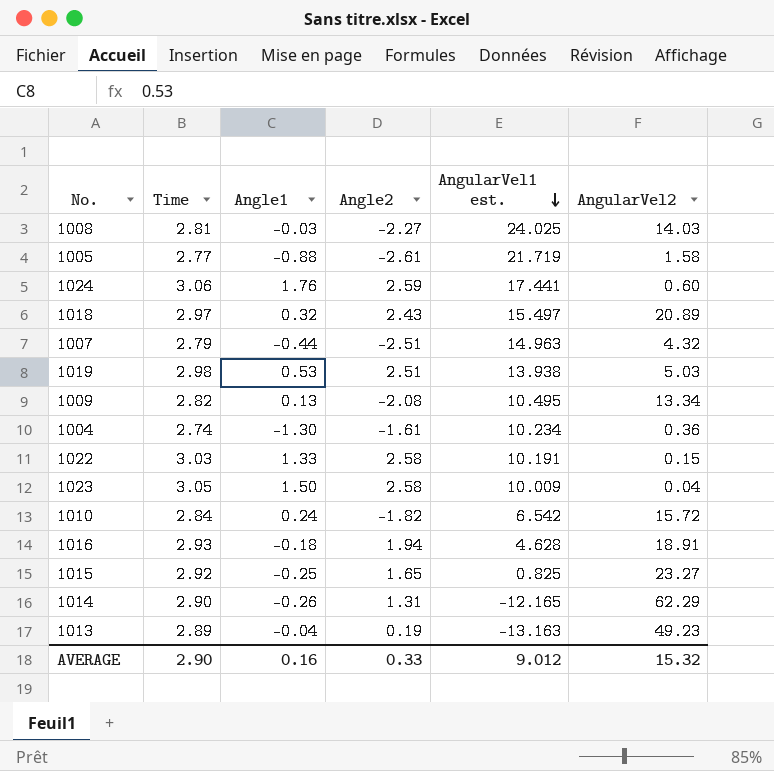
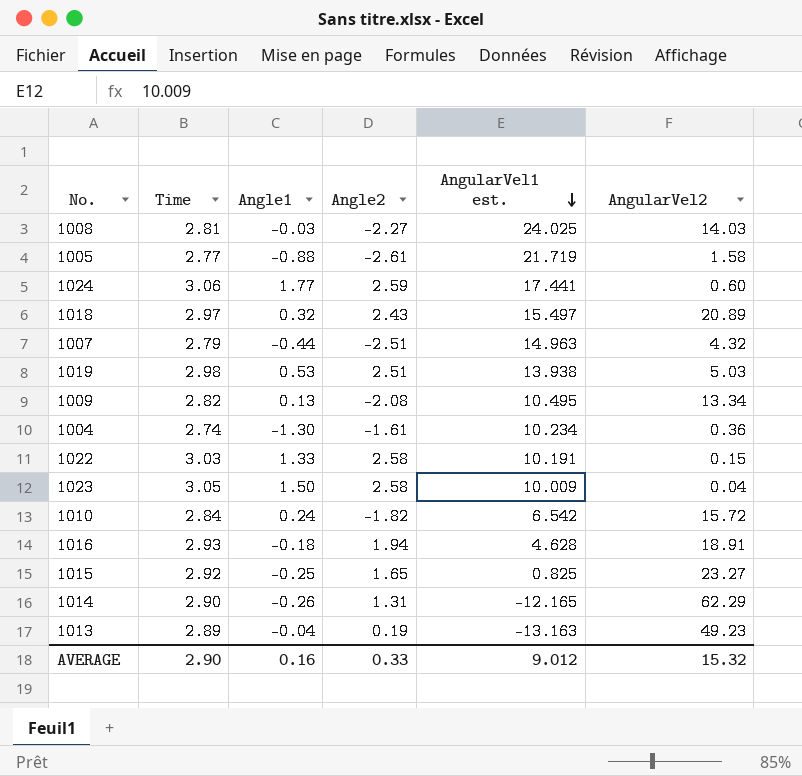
1024 | Angle1: 1.76 -> 1.77

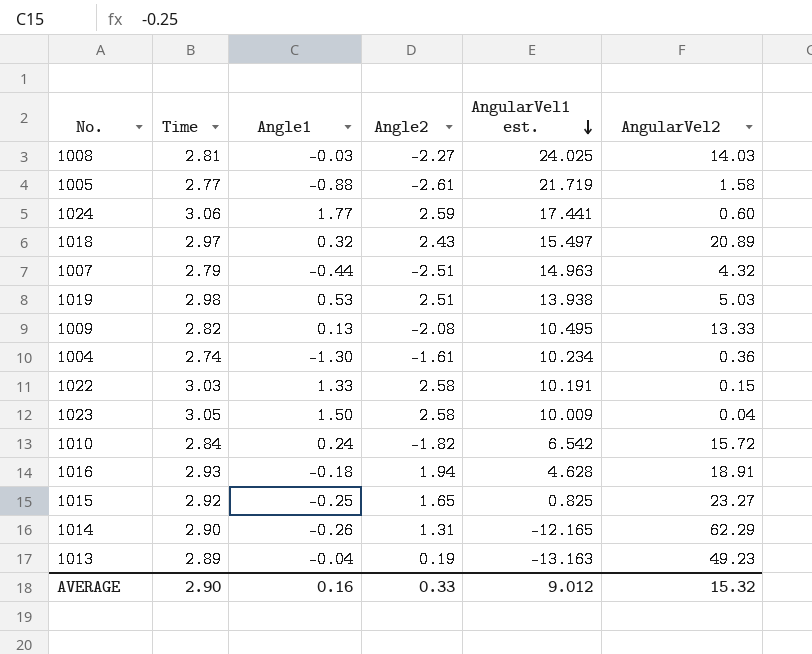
1009 | AngularVel2: 13.34 -> 13.33

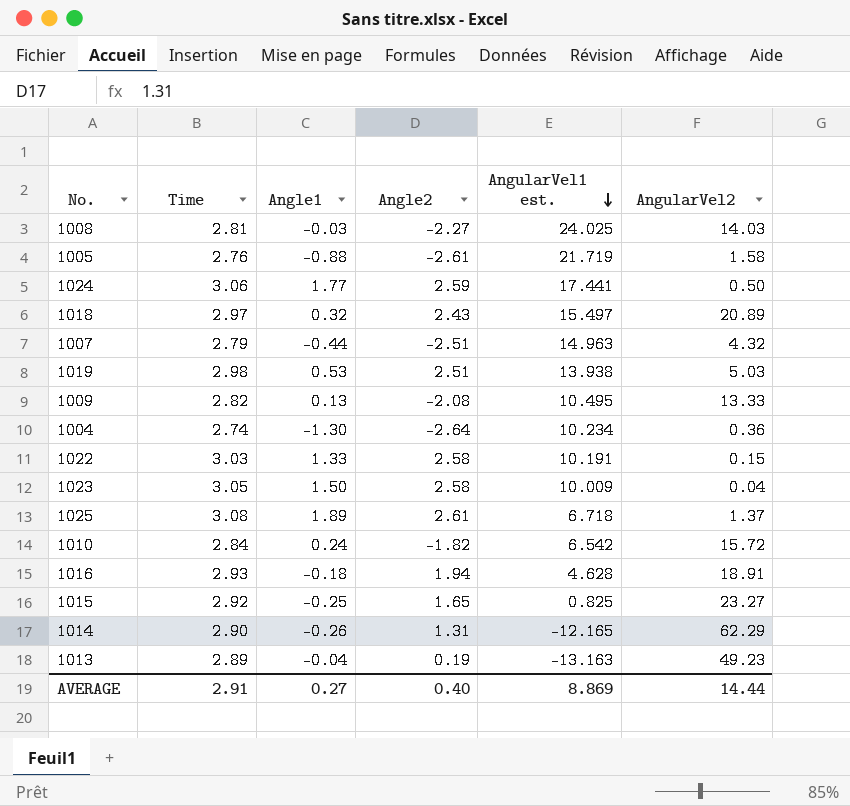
1005 | Time: 2.77 -> 2.76
1024 | AngularVel2: 0.60 -> 0.50
1004 | Angle2: -1.61 -> -2.64
row 1025: none -> 3.08 | 1.89 | 2.61 | 6.718 | 1.37
AVERAGE | Time: 2.90 -> 2.91
AVERAGE | Angle1: 0.16 -> 0.27
AVERAGE | Angle2: 0.33 -> 0.40
AVERAGE | AngularVel1 est.: 9.012 -> 8.869
AVERAGE | AngularVel2: 15.32 -> 14.44

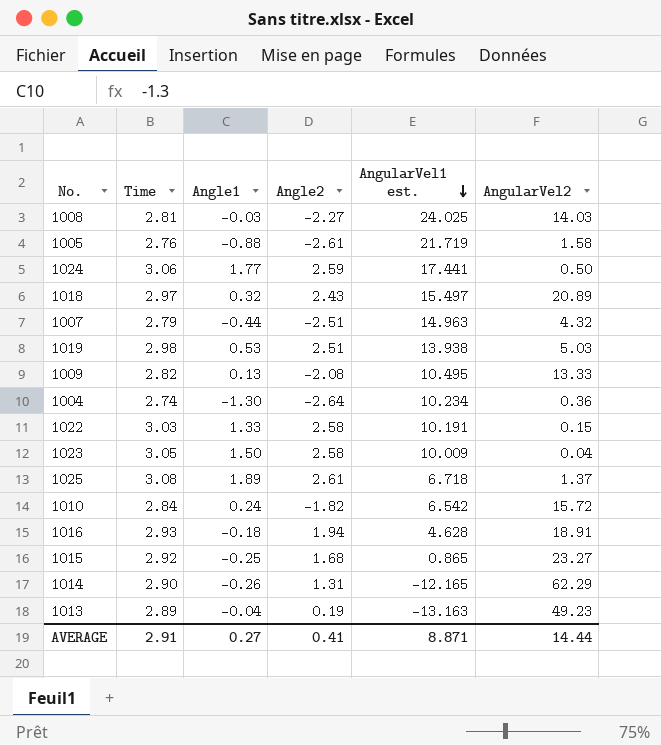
1015 | Angle2: 1.65 -> 1.68
1015 | AngularVel1 est.: 0.825 -> 0.865
AVERAGE | Angle2: 0.40 -> 0.41
AVERAGE | AngularVel1 est.: 8.869 -> 8.871

